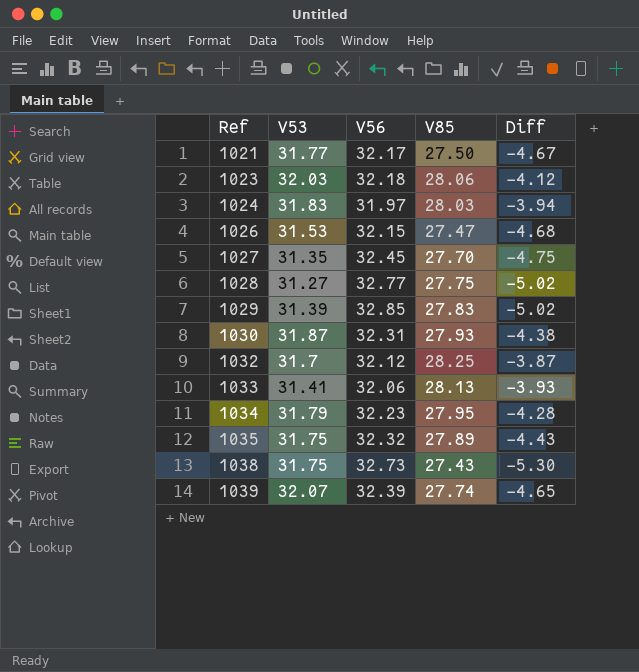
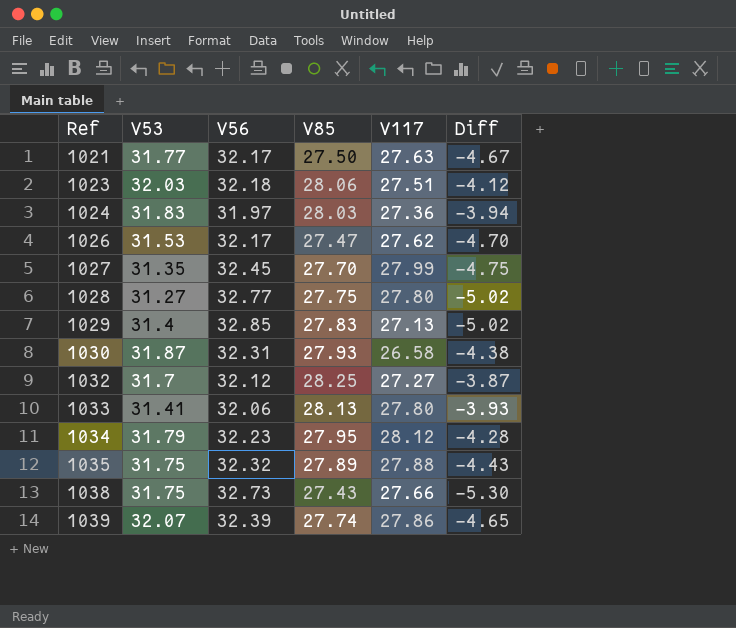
column V117 | position: none -> 5
1026 | V56: 32.15 -> 32.17
1026 | Diff: -4.68 -> -4.70
1029 | V53: 31.39 -> 31.4

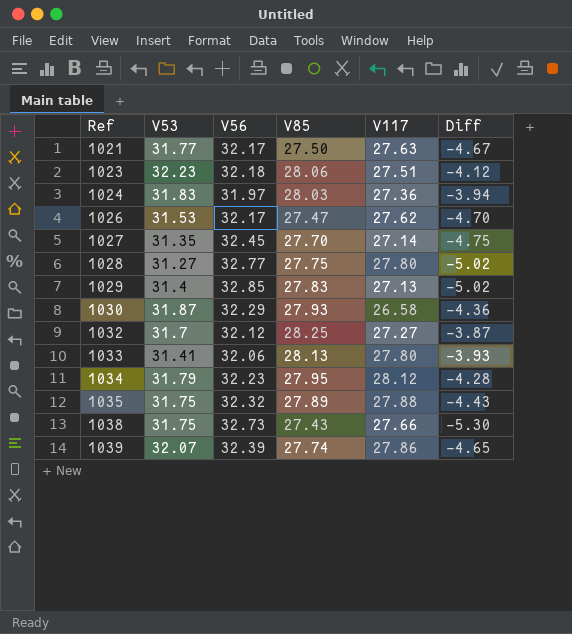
1023 | V53: 32.03 -> 32.23
1027 | V117: 27.99 -> 27.14
1030 | V56: 32.31 -> 32.29
1030 | Diff: -4.38 -> -4.36

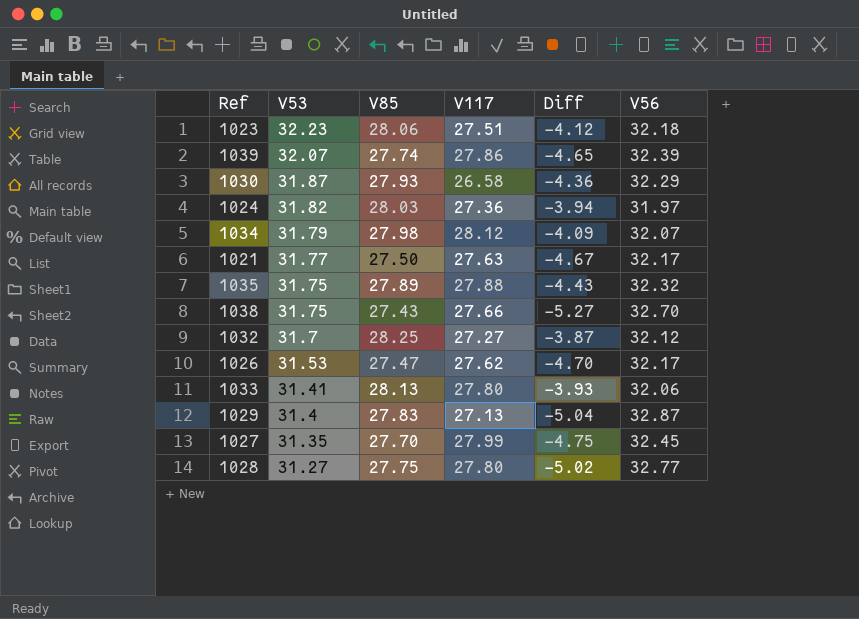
row order: Ref ascending -> V53 descending
column V56 | position: 3 -> 6
1024 | V53: 31.83 -> 31.82
1034 | V85: 27.95 -> 27.98
1034 | Diff: -4.28 -> -4.09
1034 | V56: 32.23 -> 32.07
1038 | Diff: -5.30 -> -5.27
1038 | V56: 32.73 -> 32.70
1029 | Diff: -5.02 -> -5.04
1029 | V56: 32.85 -> 32.87
1027 | V117: 27.14 -> 27.99

